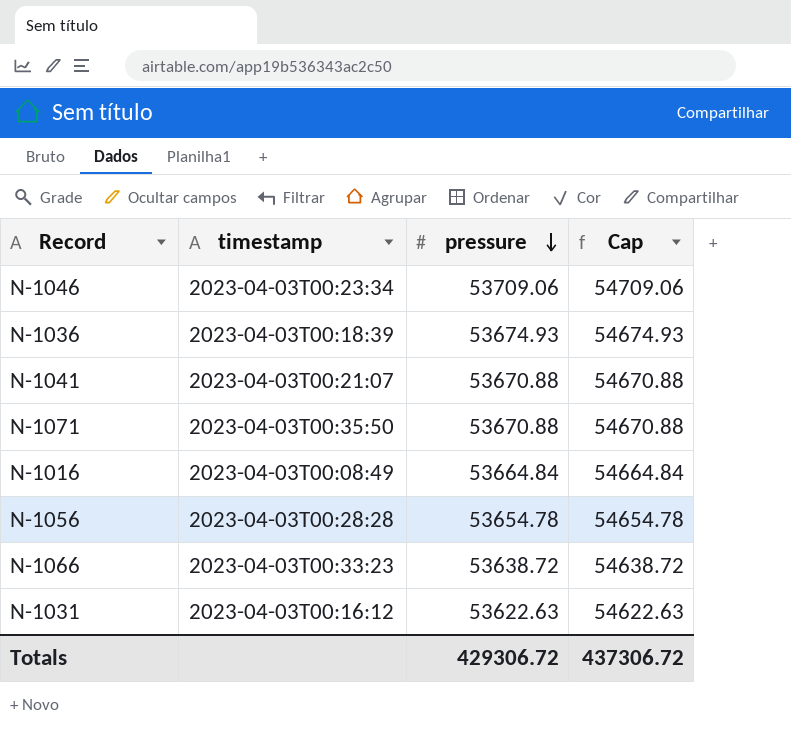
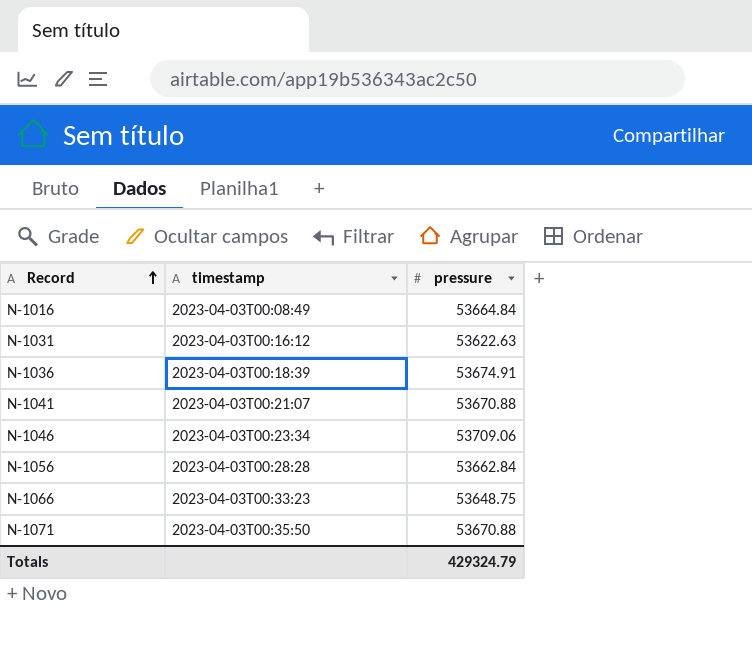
row order: pressure descending -> Record ascending
column Cap | formula: [pressure] + 1000 -> none
N-1036 | pressure: 53674.93 -> 53674.91
N-1056 | pressure: 53654.78 -> 53662.84
N-1066 | pressure: 53638.72 -> 53648.75
Totals | pressure: 429306.72 -> 429324.79

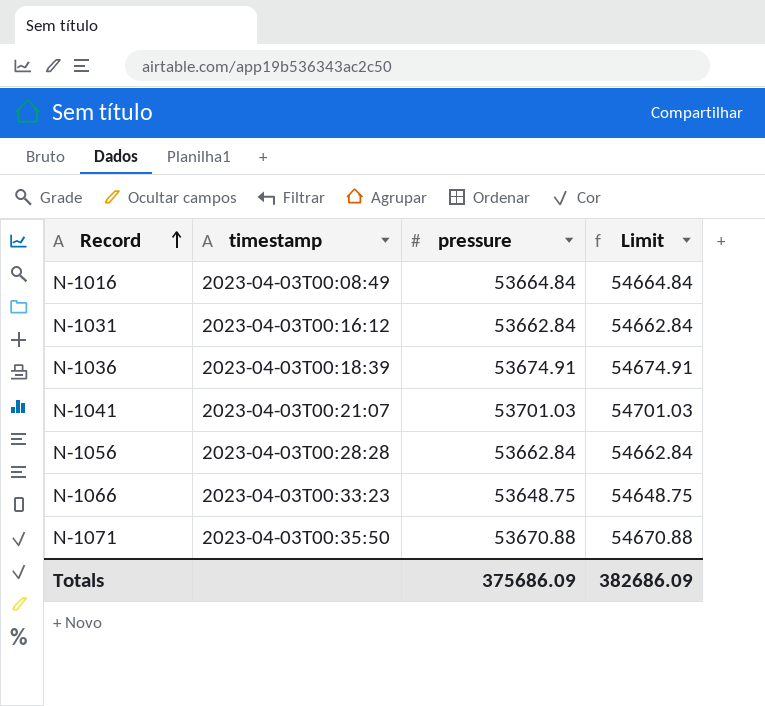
column Limit | formula: none -> [pressure] + 1000
row N-1046: 2023-04-03T00:23:34 | 53709.06 -> none
N-1031 | pressure: 53622.63 -> 53662.84
N-1041 | pressure: 53670.88 -> 53701.03
Totals | pressure: 429324.79 -> 375686.09

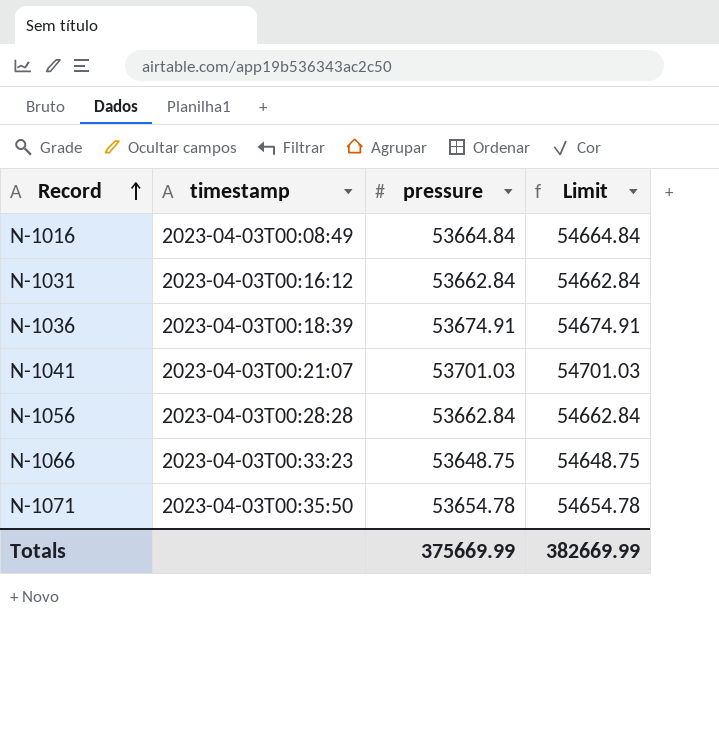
N-1071 | pressure: 53670.88 -> 53654.78
N-1071 | Limit: 54670.88 -> 54654.78
Totals | pressure: 375686.09 -> 375669.99
Totals | Limit: 382686.09 -> 382669.99

